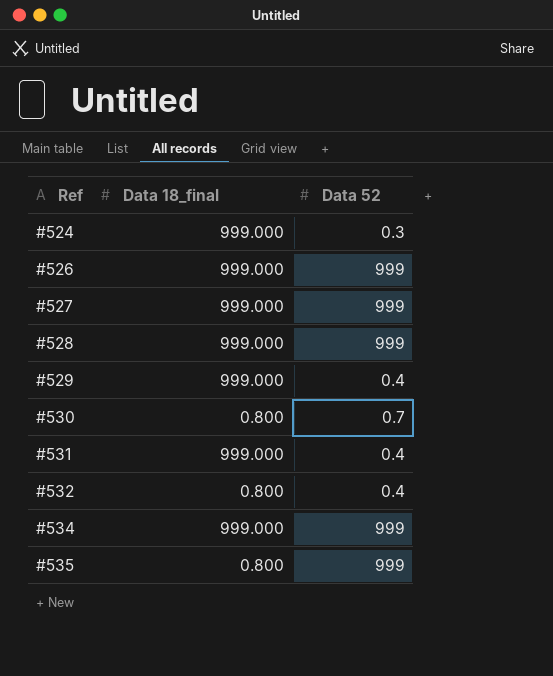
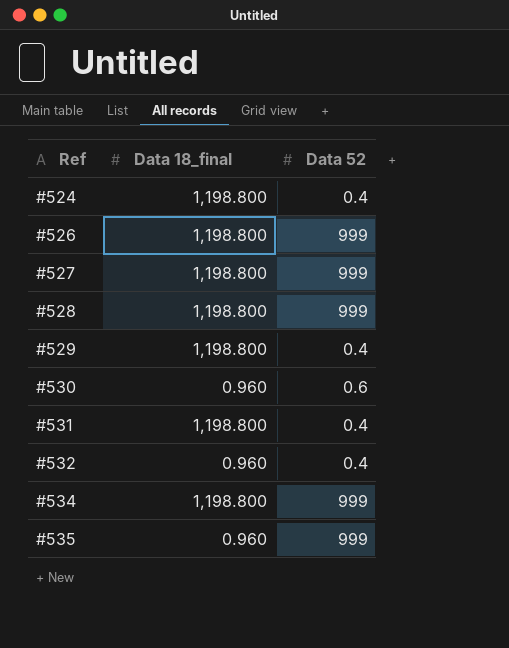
#524 | Data 18_final: 999.000 -> 1,198.800
#524 | Data 52: 0.3 -> 0.4
#526 | Data 18_final: 999.000 -> 1,198.800
#527 | Data 18_final: 999.000 -> 1,198.800
#528 | Data 18_final: 999.000 -> 1,198.800
#529 | Data 18_final: 999.000 -> 1,198.800
#530 | Data 18_final: 0.800 -> 0.960
#530 | Data 52: 0.7 -> 0.6
#531 | Data 18_final: 999.000 -> 1,198.800
#532 | Data 18_final: 0.800 -> 0.960
#534 | Data 18_final: 999.000 -> 1,198.800
#535 | Data 18_final: 0.800 -> 0.960

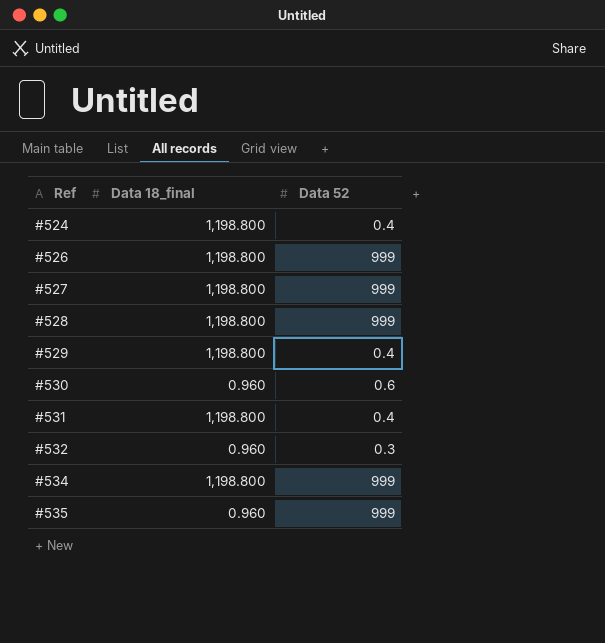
#532 | Data 52: 0.4 -> 0.3

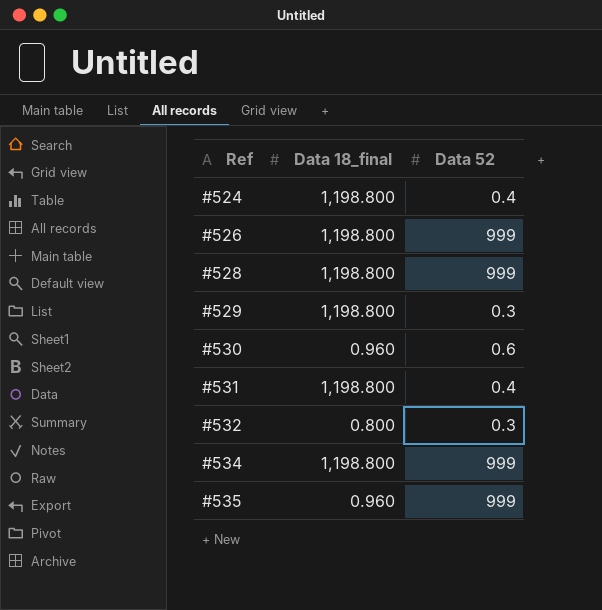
row #527: 1,198.800 | 999 -> none
#529 | Data 52: 0.4 -> 0.3
#532 | Data 18_final: 0.960 -> 0.800

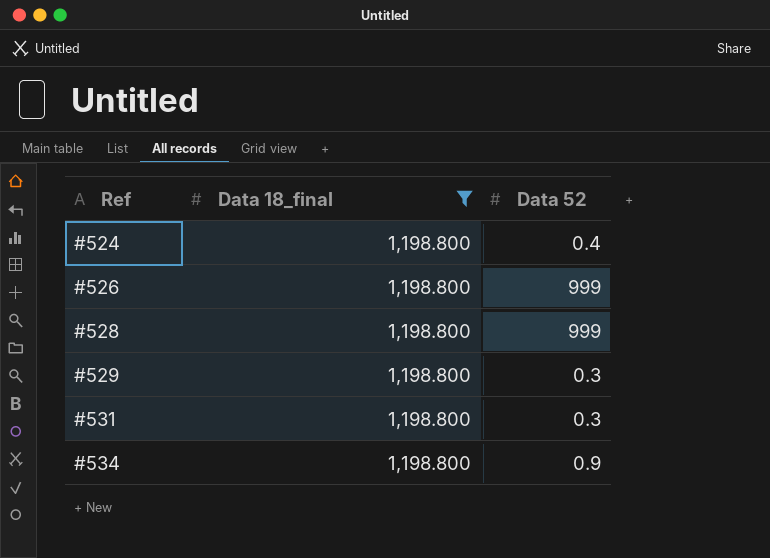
filter: none -> Data 18_final = 1,198.800
#531 | Data 52: 0.4 -> 0.3
#534 | Data 52: 999 -> 0.9

